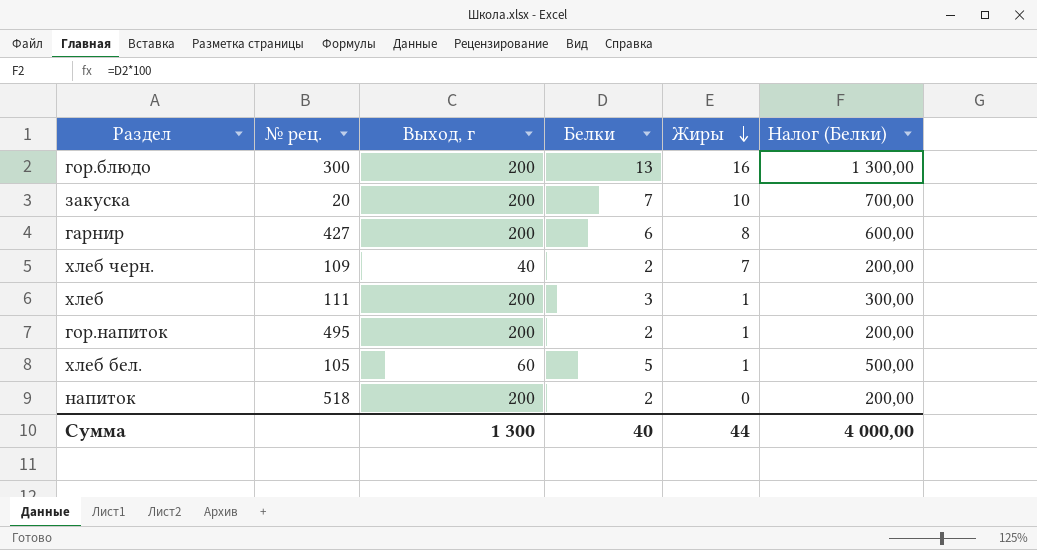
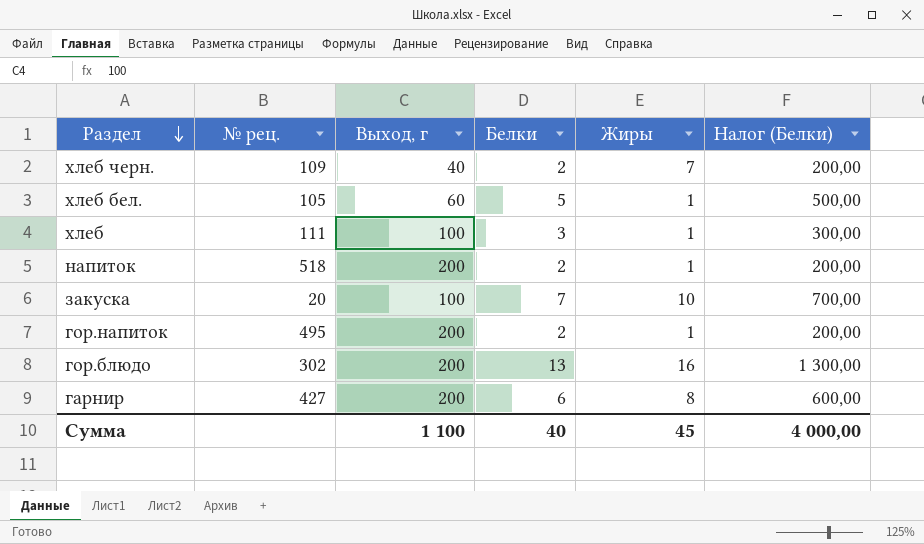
row order: Жиры descending -> Раздел descending
хлеб | Выход, г: 200 -> 100
напиток | Жиры: 0 -> 1
закуска | Выход, г: 200 -> 100
гор.блюдо | № рец.: 300 -> 302
Сумма | Выход, г: 1 300 -> 1 100
Сумма | Жиры: 44 -> 45

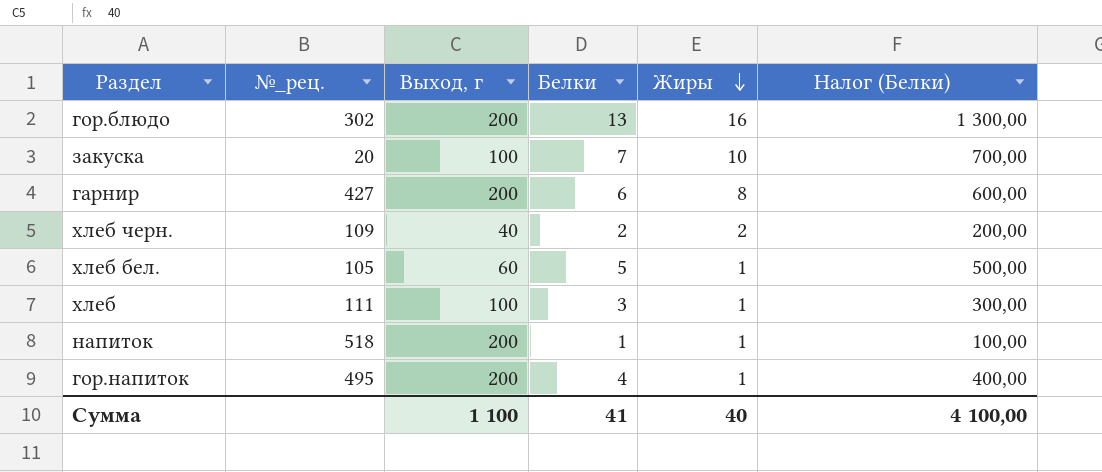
row order: Раздел descending -> Жиры descending
column name: № рец. -> №_рец.
хлеб черн. | Жиры: 7 -> 2
напиток | Белки: 2 -> 1
напиток | Налог (Белки): 200,00 -> 100,00
гор.напиток | Белки: 2 -> 4
гор.напиток | Налог (Белки): 200,00 -> 400,00
Сумма | Белки: 40 -> 41
Сумма | Жиры: 45 -> 40
Сумма | Налог (Белки): 4 000,00 -> 4 100,00

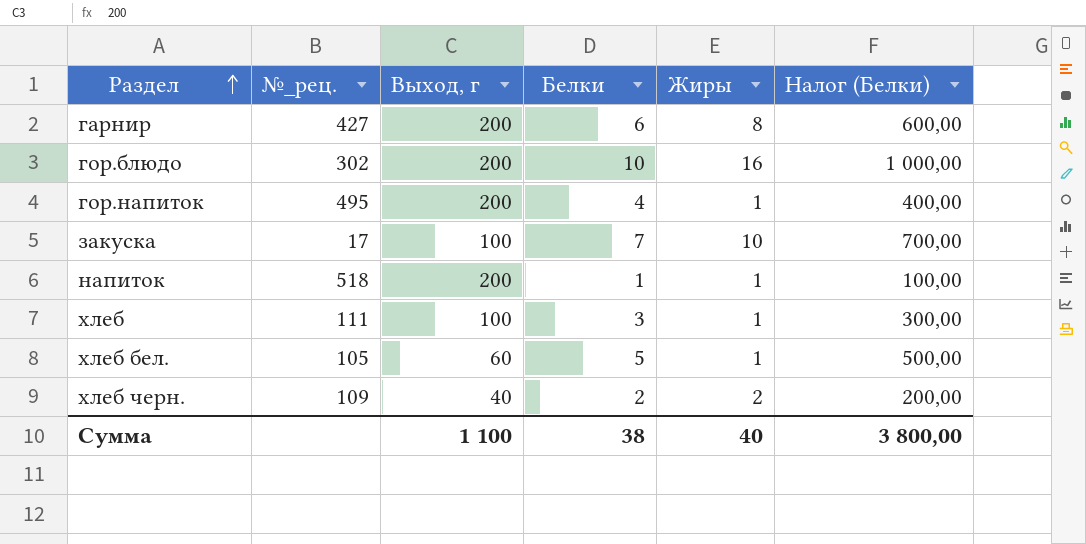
row order: Жиры descending -> Раздел ascending
гор.блюдо | Белки: 13 -> 10
гор.блюдо | Налог (Белки): 1 300,00 -> 1 000,00
закуска | №_рец.: 20 -> 17
Сумма | Белки: 41 -> 38
Сумма | Налог (Белки): 4 100,00 -> 3 800,00

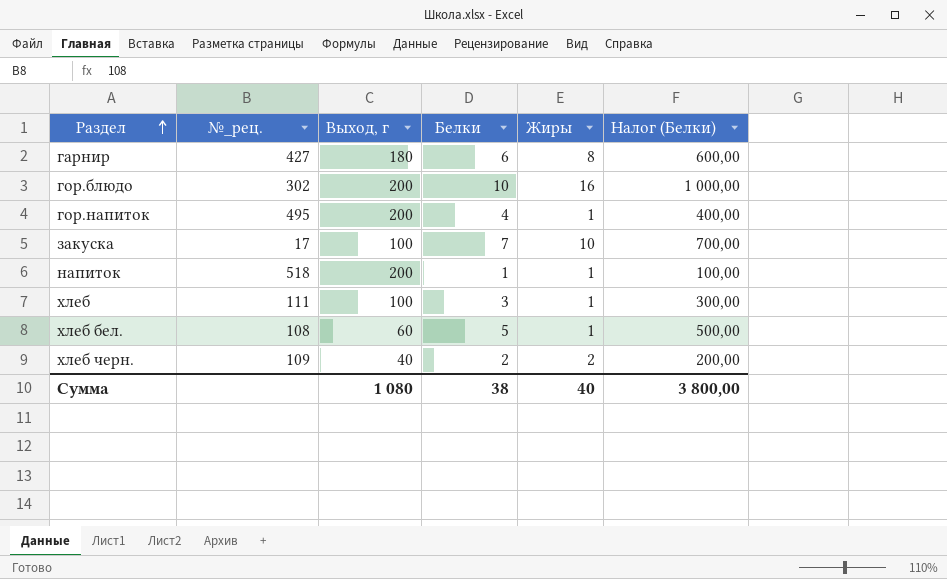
гарнир | Выход, г: 200 -> 180
хлеб бел. | №_рец.: 105 -> 108
Сумма | Выход, г: 1 100 -> 1 080

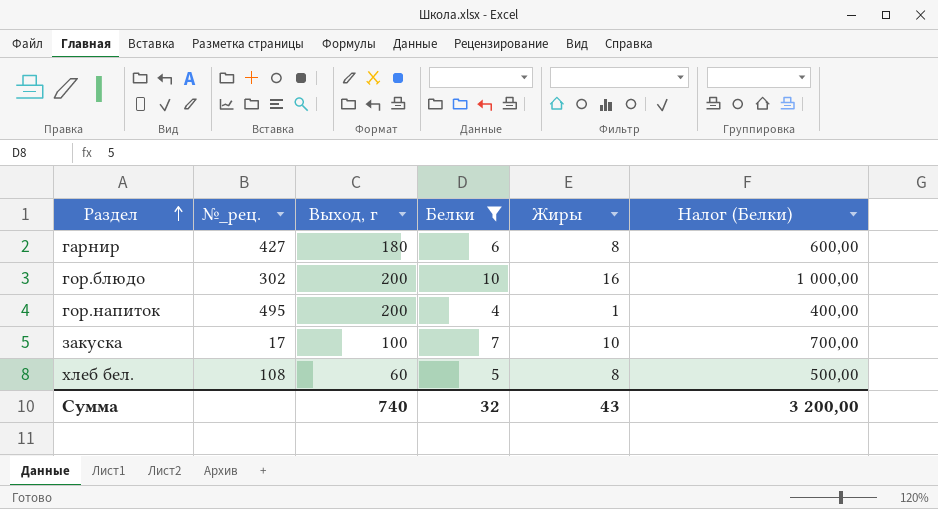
filter: none -> Белки >= 4
хлеб бел. | Жиры: 1 -> 8
Сумма | Выход, г: 1 080 -> 740
Сумма | Белки: 38 -> 32
Сумма | Жиры: 40 -> 43
Сумма | Налог (Белки): 3 800,00 -> 3 200,00

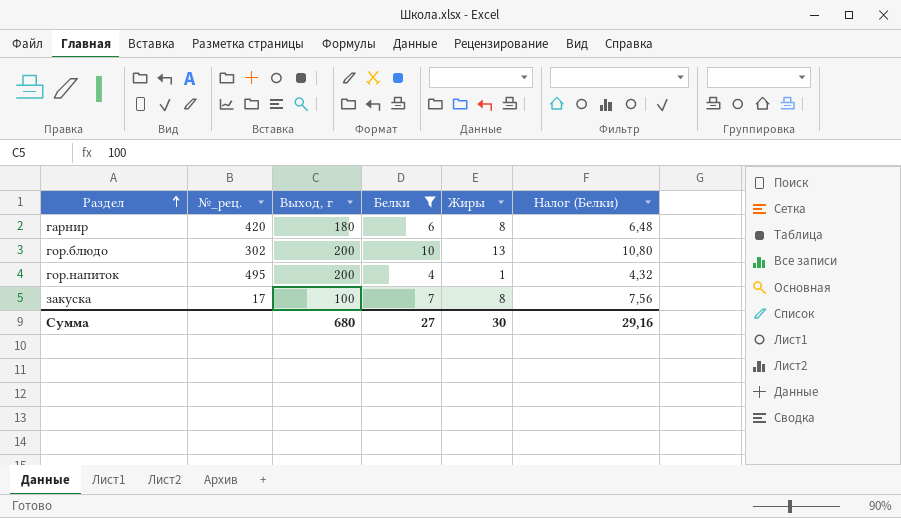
column Налог (Белки) | formula: [Белки] * 100 -> [Белки] * 1,08
row хлеб бел.: 108 | 60 | 5 | 8 | 500,00 -> none
гарнир | №_рец.: 427 -> 420
гор.блюдо | Жиры: 16 -> 13
закуска | Жиры: 10 -> 8
Сумма | Выход, г: 740 -> 680
Сумма | Белки: 32 -> 27
Сумма | Жиры: 43 -> 30
Сумма | Налог (Белки): 3 200,00 -> 29,16

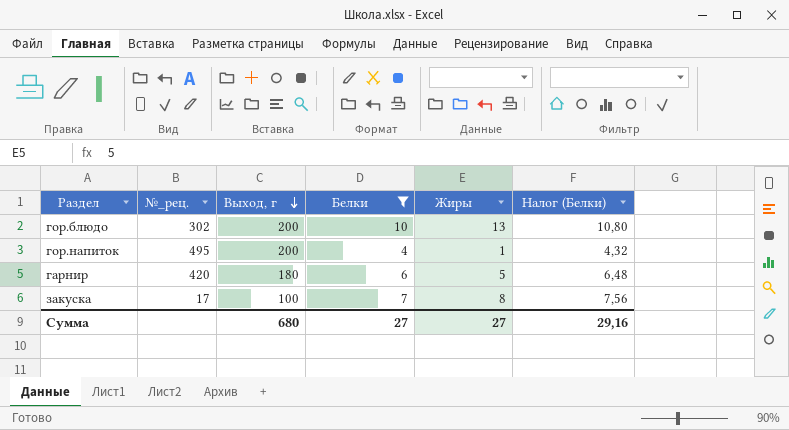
row order: Раздел ascending -> Выход, г descending
гарнир | Жиры: 8 -> 5
Сумма | Жиры: 30 -> 27

